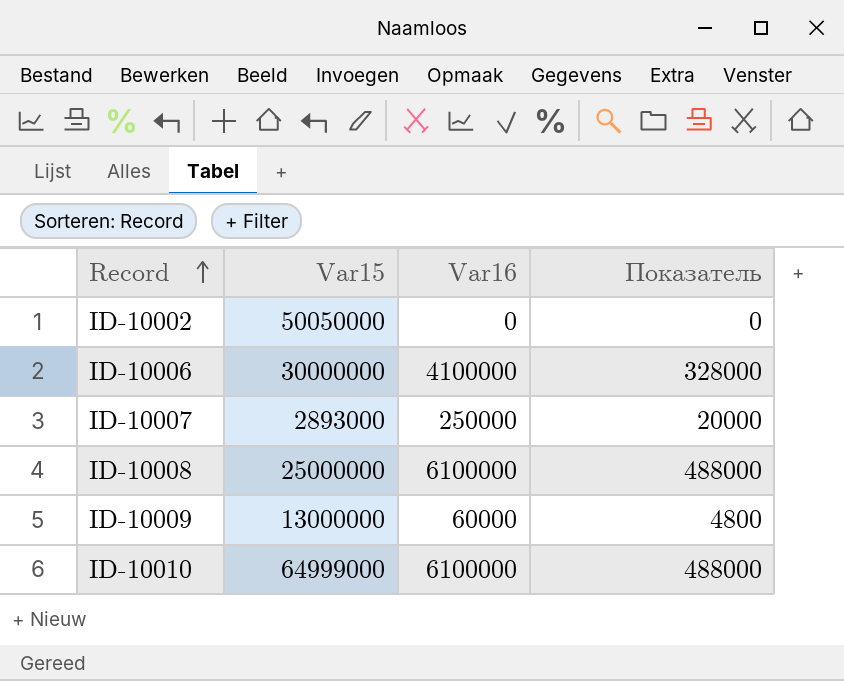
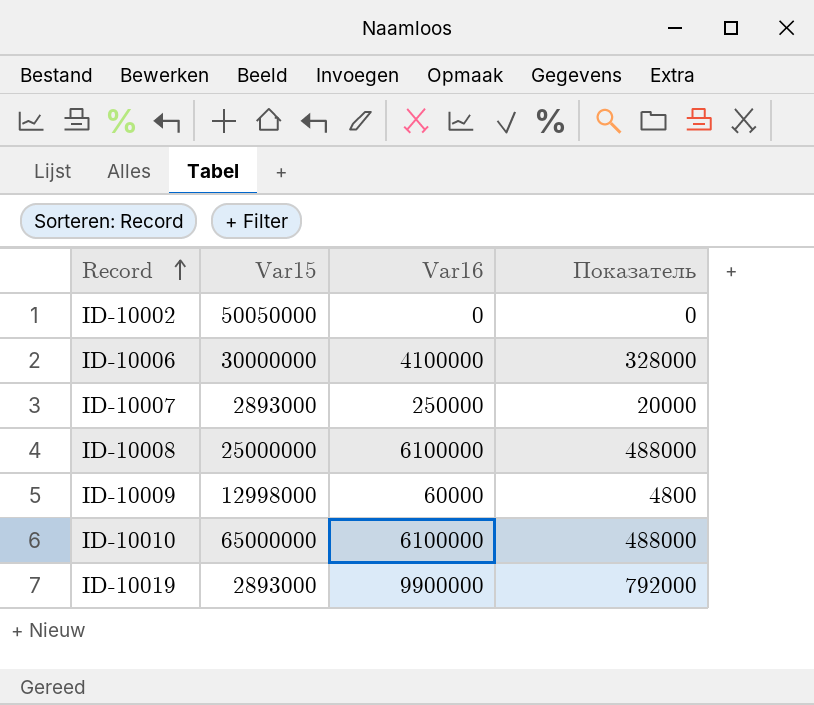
ID-10009 | Var15: 13000000 -> 12998000
ID-10010 | Var15: 64999000 -> 65000000
row ID-10019: none -> 2893000 | 9900000 | 792000

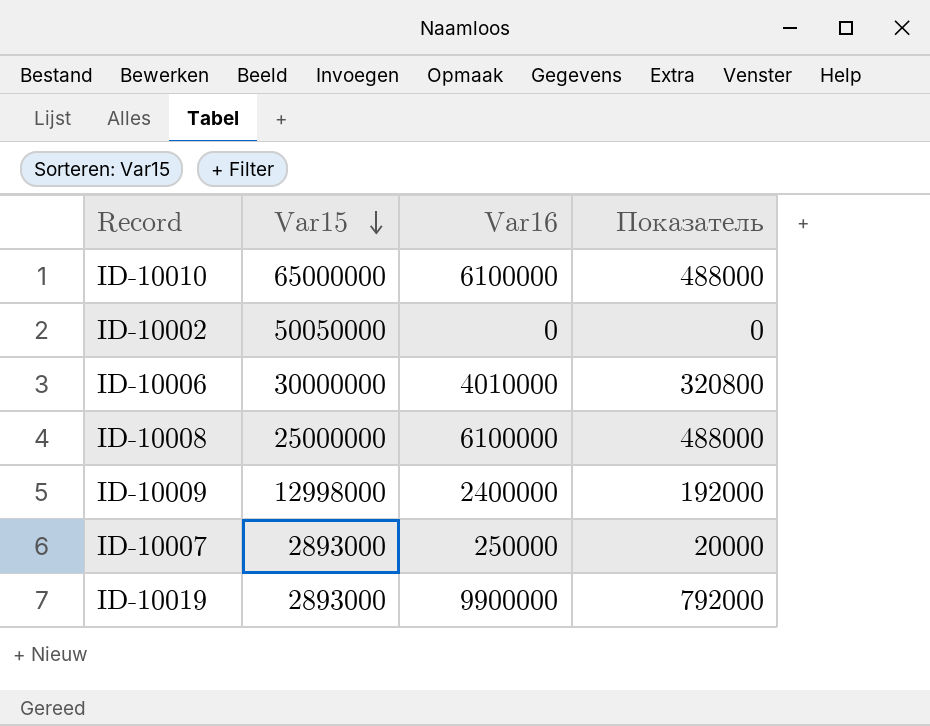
row order: Record ascending -> Var15 descending
ID-10006 | Var16: 4100000 -> 4010000
ID-10006 | Показатель: 328000 -> 320800
ID-10009 | Var16: 60000 -> 2400000
ID-10009 | Показатель: 4800 -> 192000

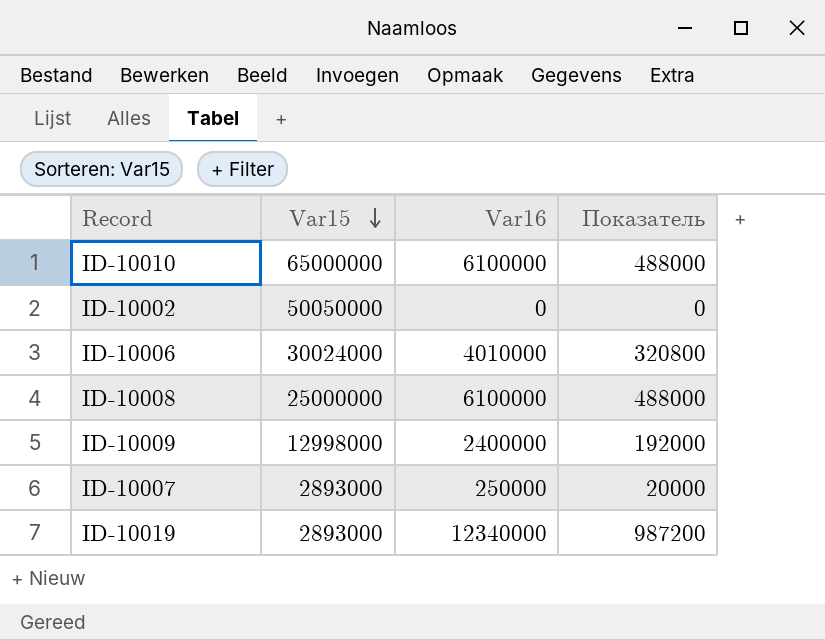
ID-10006 | Var15: 30000000 -> 30024000
ID-10019 | Var16: 9900000 -> 12340000
ID-10019 | Показатель: 792000 -> 987200

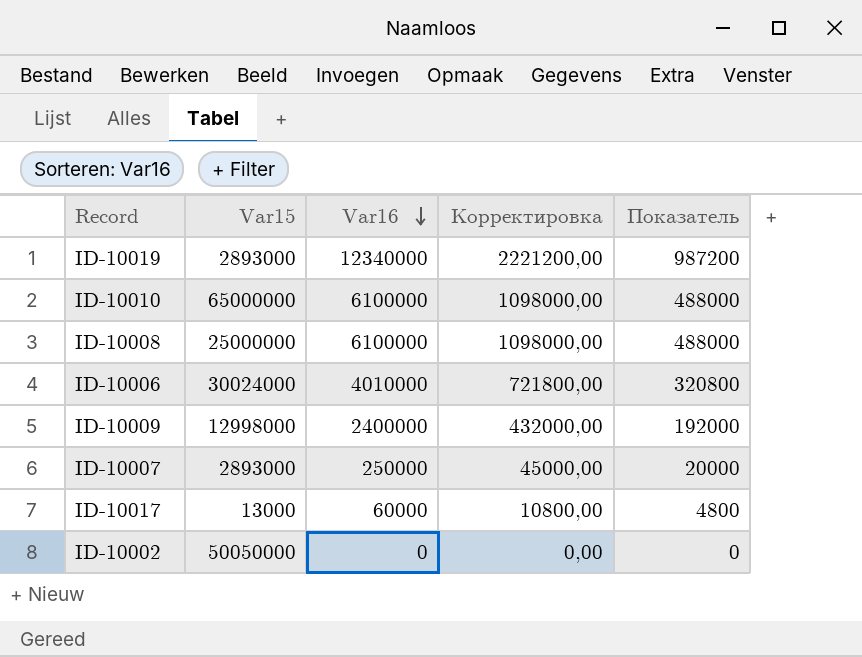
row order: Var15 descending -> Var16 descending
column Корректировка | formula: none -> [Var16] * 0,18
row ID-10017: none -> 13000 | 60000 | 10800,00 | 4800

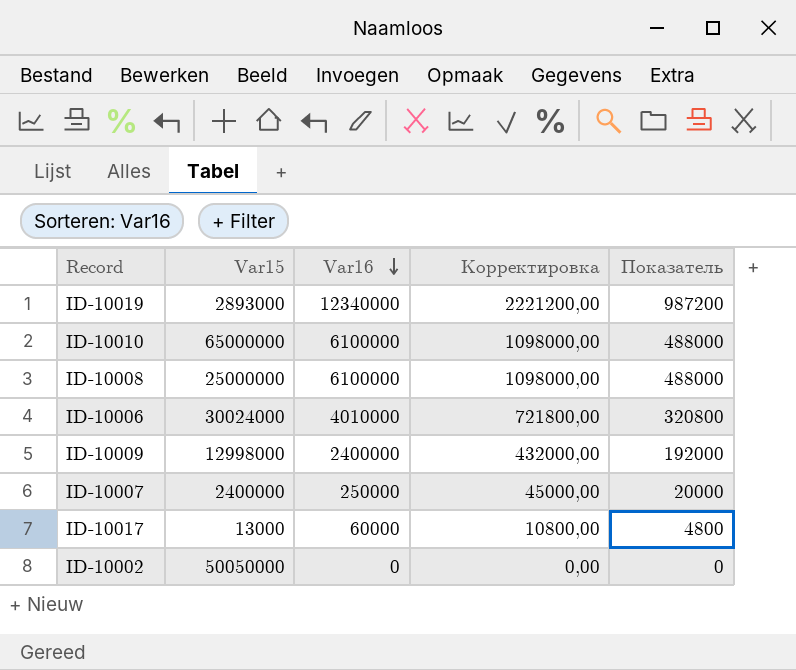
ID-10007 | Var15: 2893000 -> 2400000

